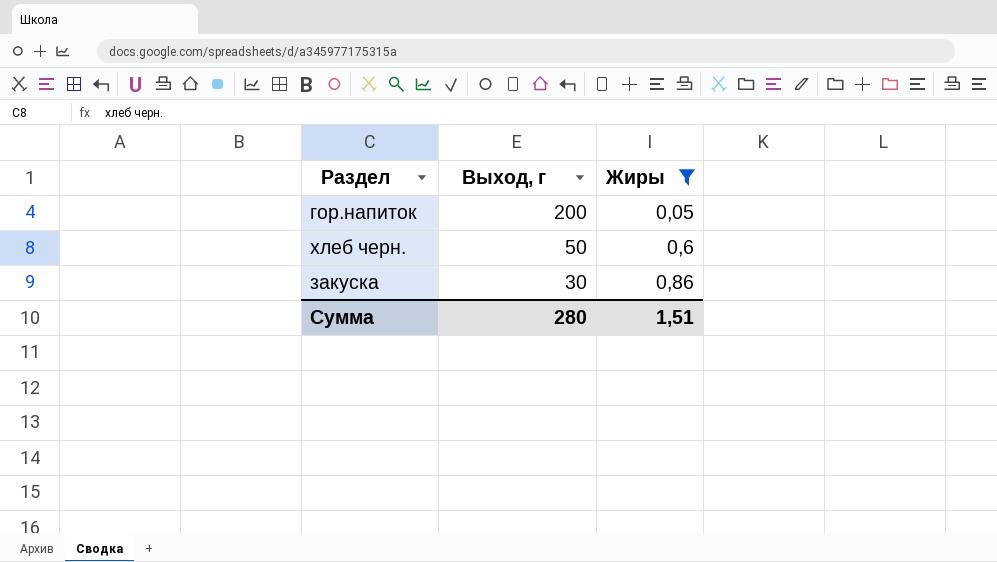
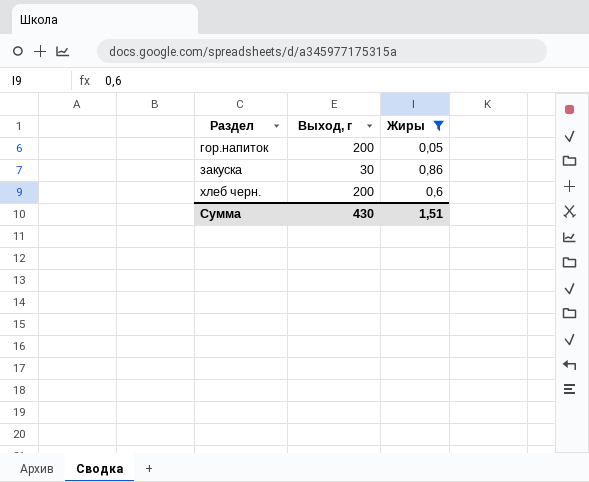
row order: Выход, г descending -> Раздел ascending
хлеб черн. | Выход, г: 50 -> 200
Сумма | Выход, г: 280 -> 430

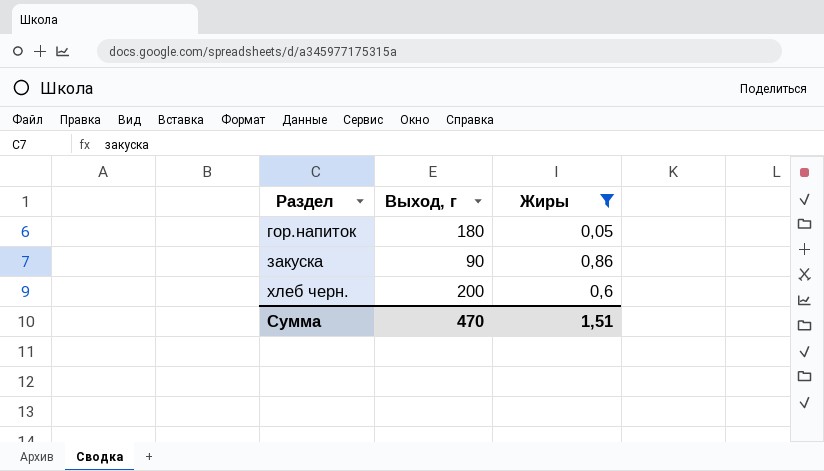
гор.напиток | Выход, г: 200 -> 180
закуска | Выход, г: 30 -> 90
Сумма | Выход, г: 430 -> 470

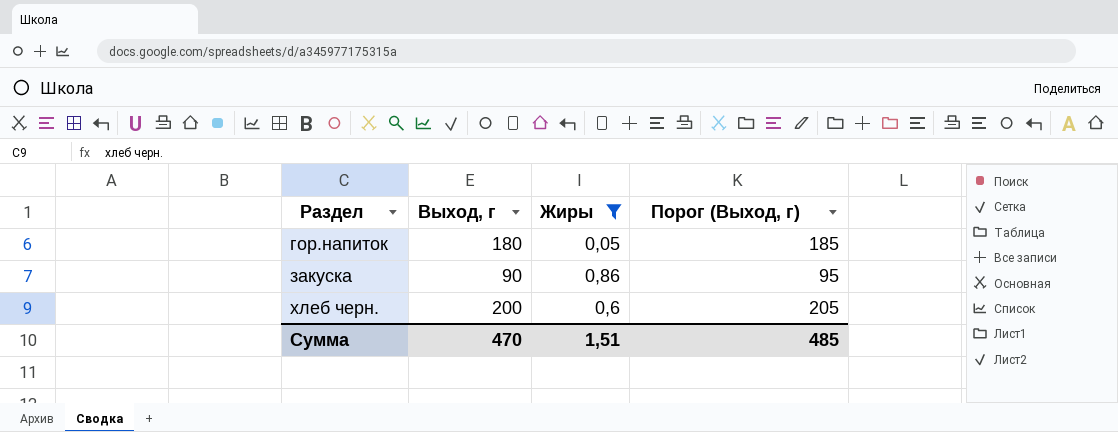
column Порог (Выход, г) | formula: none -> [Выход, г] + 5

